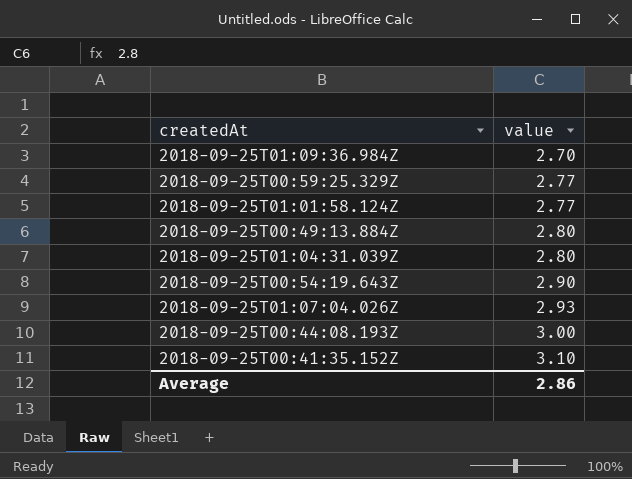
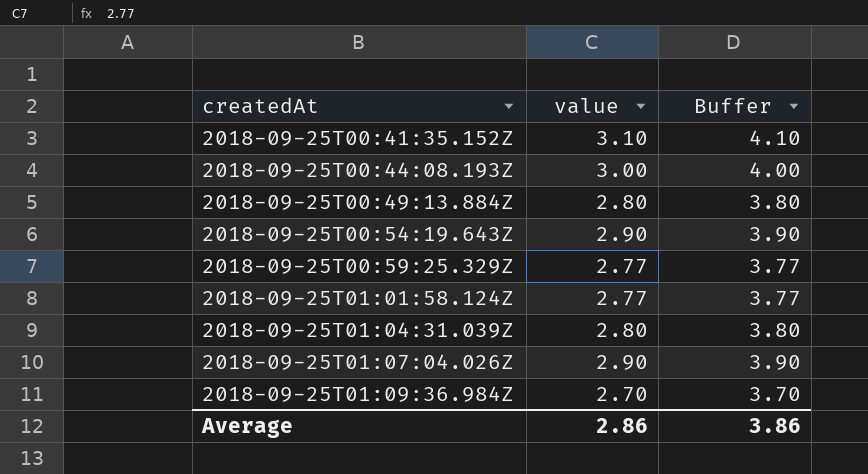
row order: value ascending -> createdAt ascending
column Buffer | formula: none -> [value] + 1
2018-09-25T01:07:04.026Z | value: 2.93 -> 2.90

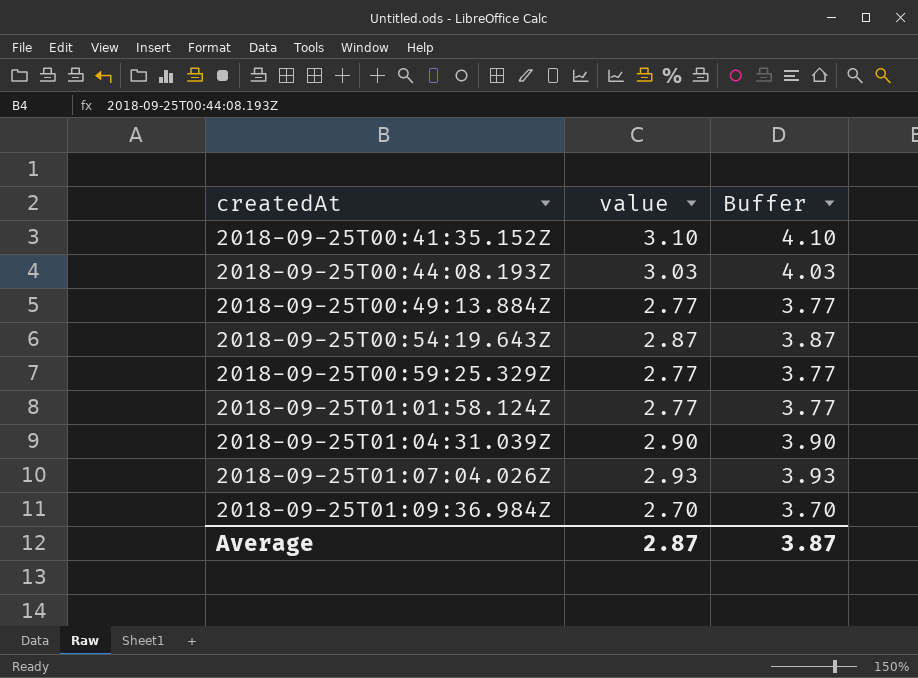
2018-09-25T00:44:08.193Z | value: 3.00 -> 3.03
2018-09-25T00:44:08.193Z | Buffer: 4.00 -> 4.03
2018-09-25T00:49:13.884Z | value: 2.80 -> 2.77
2018-09-25T00:49:13.884Z | Buffer: 3.80 -> 3.77
2018-09-25T00:54:19.643Z | value: 2.90 -> 2.87
2018-09-25T00:54:19.643Z | Buffer: 3.90 -> 3.87
2018-09-25T01:04:31.039Z | value: 2.80 -> 2.90
2018-09-25T01:04:31.039Z | Buffer: 3.80 -> 3.90
2018-09-25T01:07:04.026Z | value: 2.90 -> 2.93
2018-09-25T01:07:04.026Z | Buffer: 3.90 -> 3.93
Average | value: 2.86 -> 2.87
Average | Buffer: 3.86 -> 3.87

